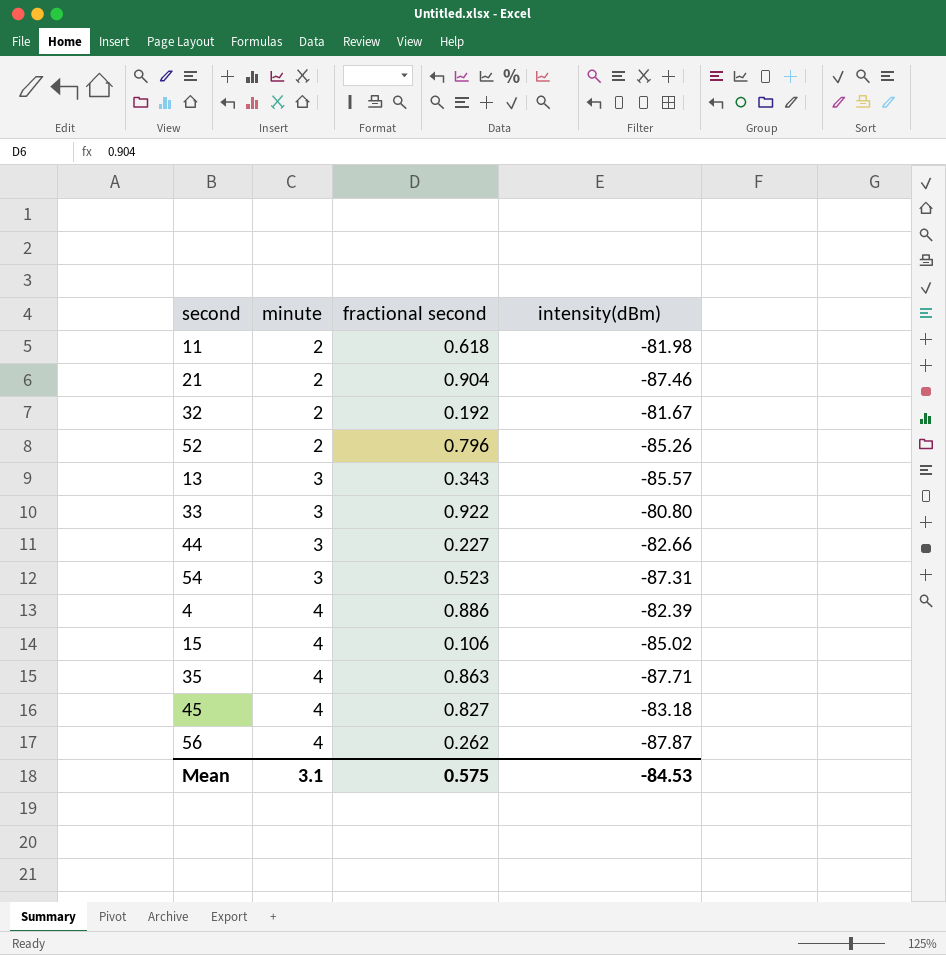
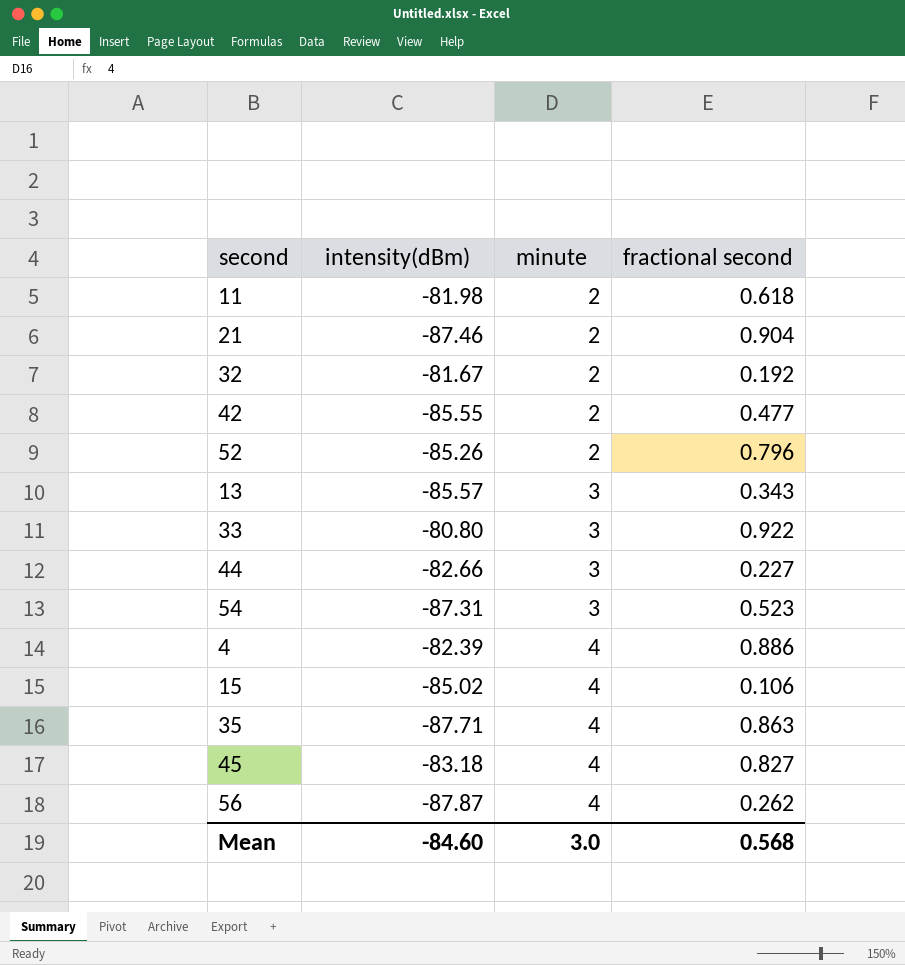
column intensity(dBm) | position: 4 -> 2
row 42: none -> -85.55 | 2 | 0.477
Mean | intensity(dBm): -84.53 -> -84.60
Mean | minute: 3.1 -> 3.0
Mean | fractional second: 0.575 -> 0.568

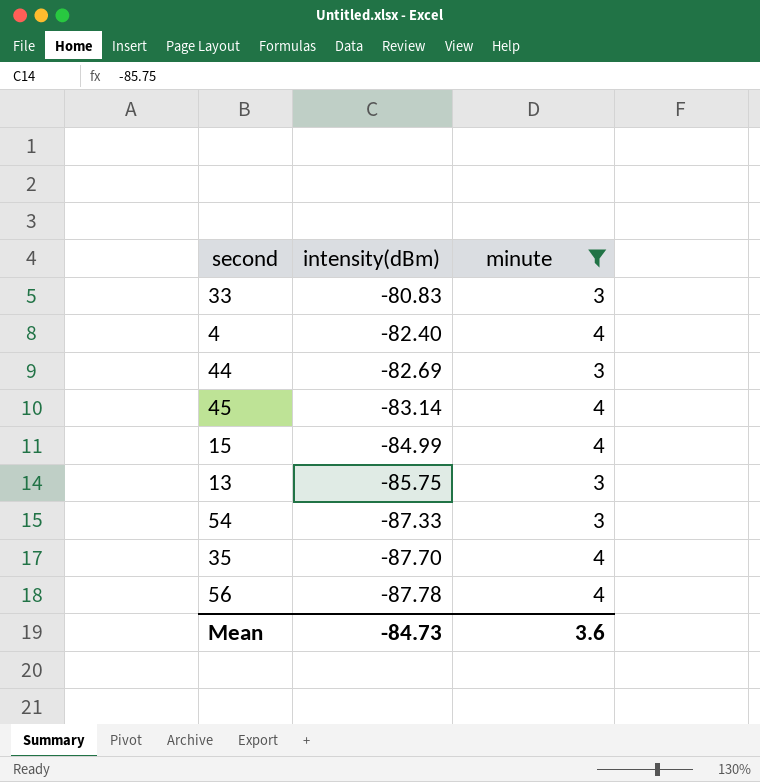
filter: none -> minute != 2
row order: minute ascending -> intensity(dBm) descending
column fractional second | position: 4 -> none
33 | intensity(dBm): -80.80 -> -80.83
4 | intensity(dBm): -82.39 -> -82.40
44 | intensity(dBm): -82.66 -> -82.69
45 | intensity(dBm): -83.18 -> -83.14
15 | intensity(dBm): -85.02 -> -84.99
13 | intensity(dBm): -85.57 -> -85.75
54 | intensity(dBm): -87.31 -> -87.33
35 | intensity(dBm): -87.71 -> -87.70
56 | intensity(dBm): -87.87 -> -87.78
Mean | intensity(dBm): -84.60 -> -84.73
Mean | minute: 3.0 -> 3.6

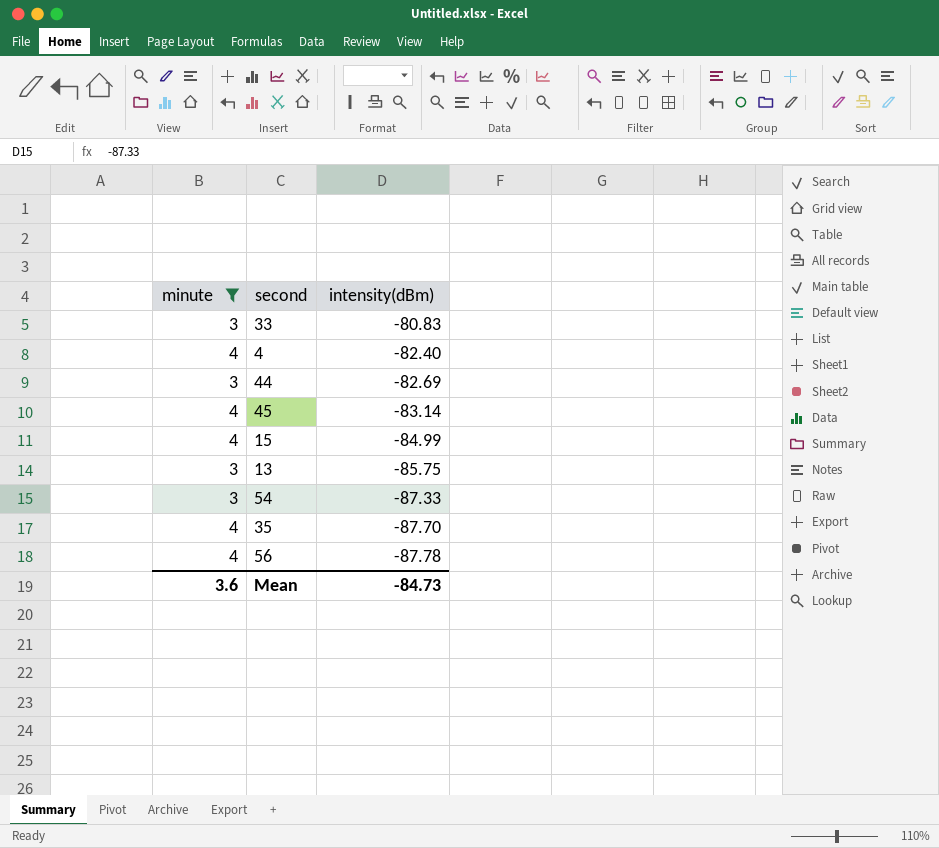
column minute | position: 3 -> 1

